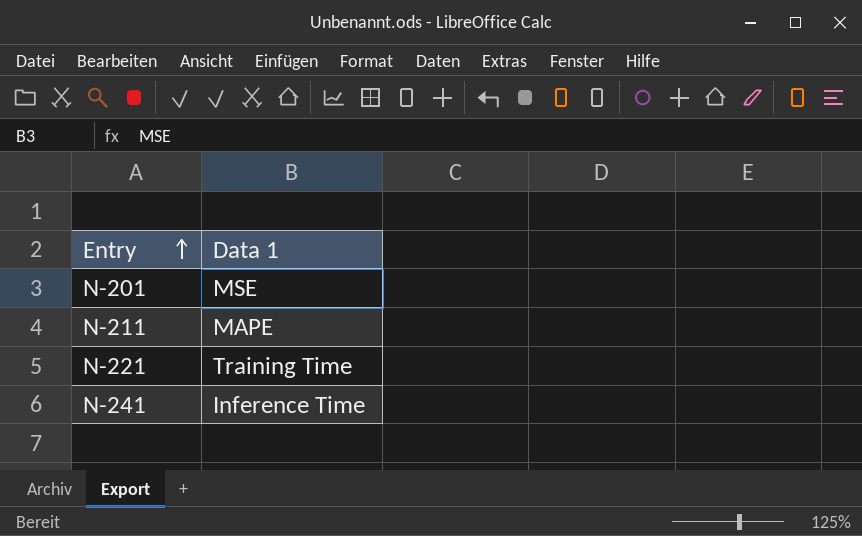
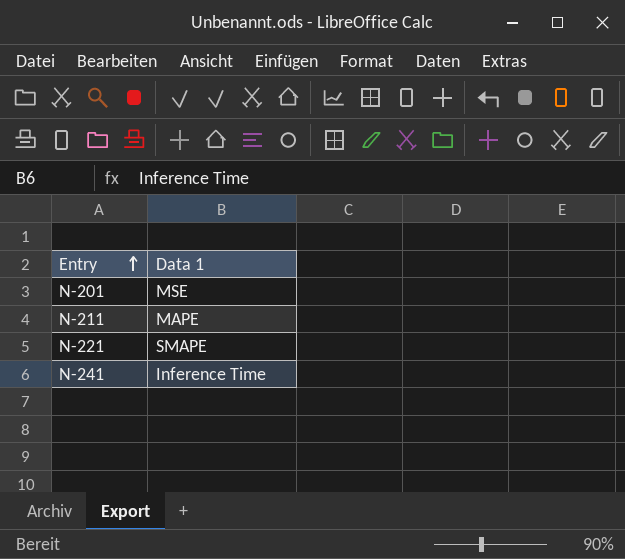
N-221 | Data 1: Training Time -> SMAPE

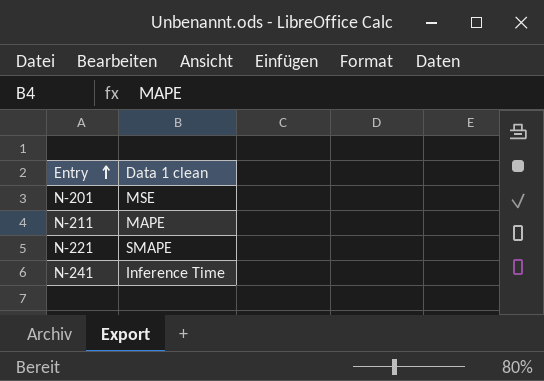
column name: Data 1 -> Data 1 clean

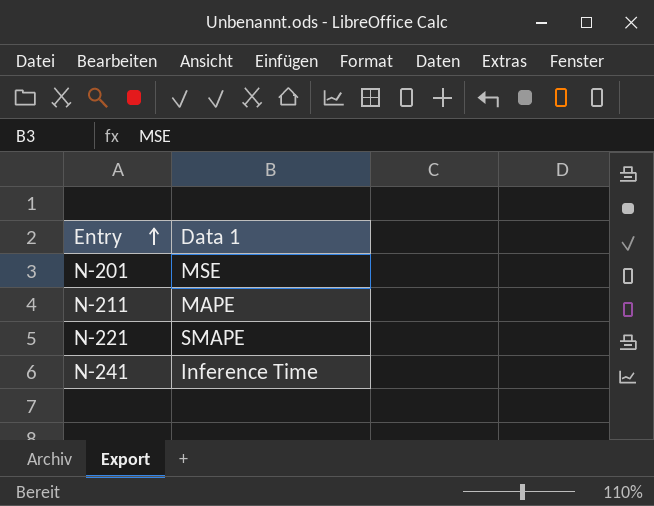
column name: Data 1 clean -> Data 1

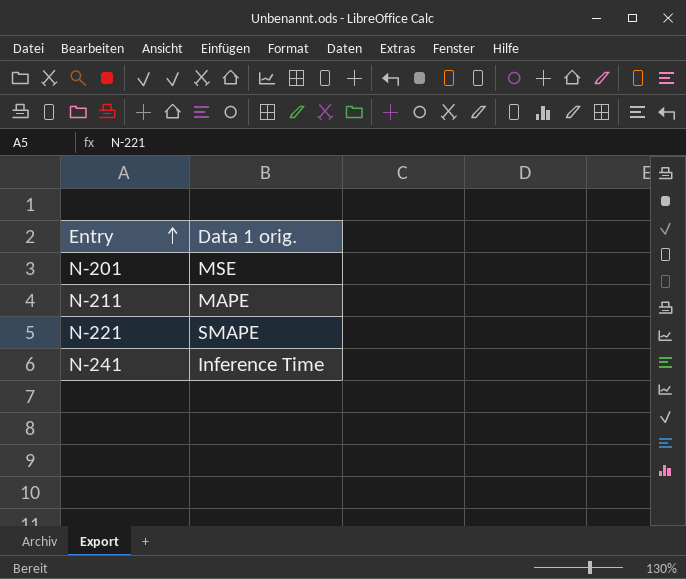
column name: Data 1 -> Data 1 orig.

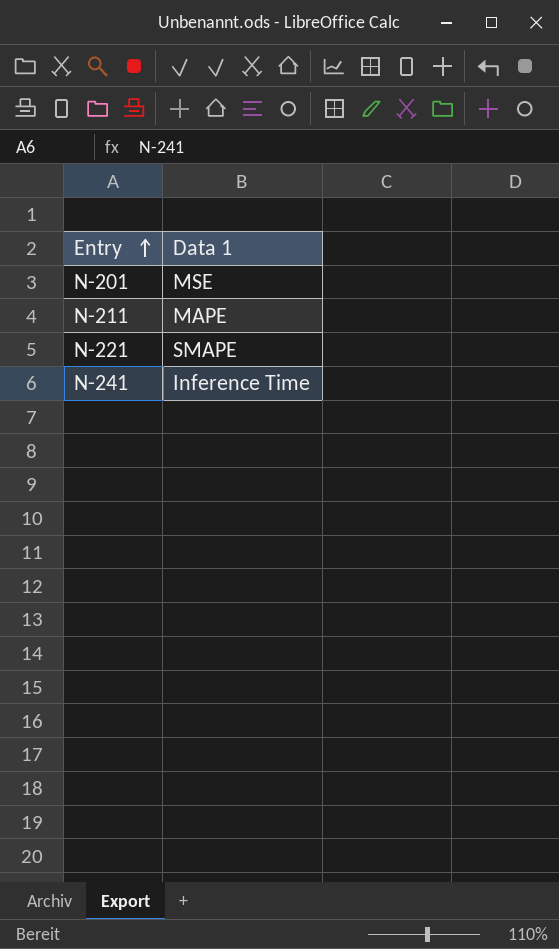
column name: Data 1 orig. -> Data 1

